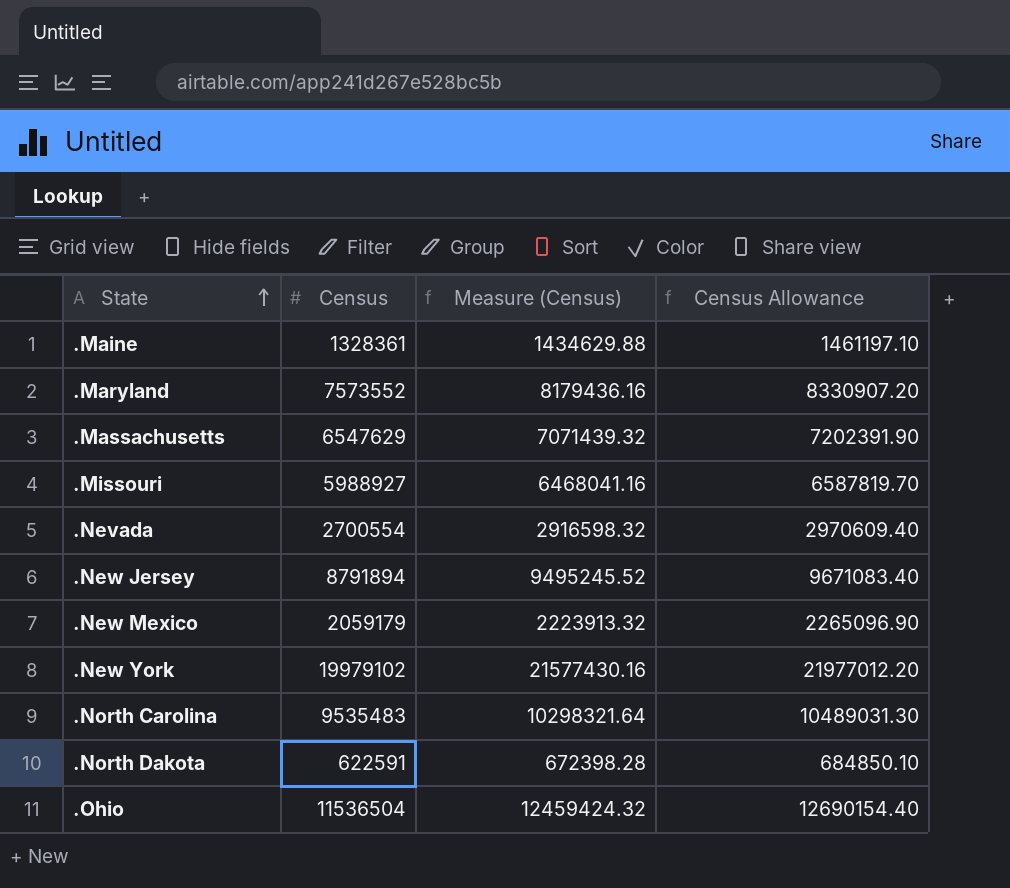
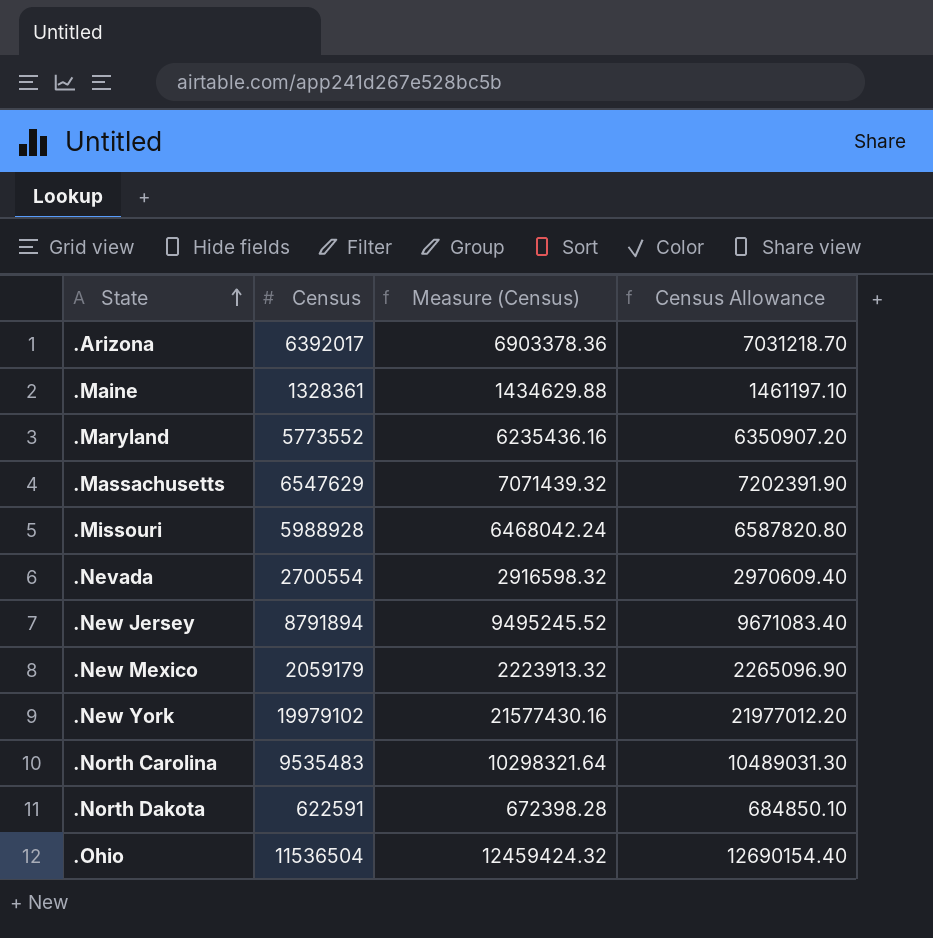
row .Arizona: none -> 6392017 | 6903378.36 | 7031218.70
.Maryland | Census: 7573552 -> 5773552
.Maryland | Measure (Census): 8179436.16 -> 6235436.16
.Maryland | Census Allowance: 8330907.20 -> 6350907.20
.Missouri | Census: 5988927 -> 5988928
.Missouri | Measure (Census): 6468041.16 -> 6468042.24
.Missouri | Census Allowance: 6587819.70 -> 6587820.80

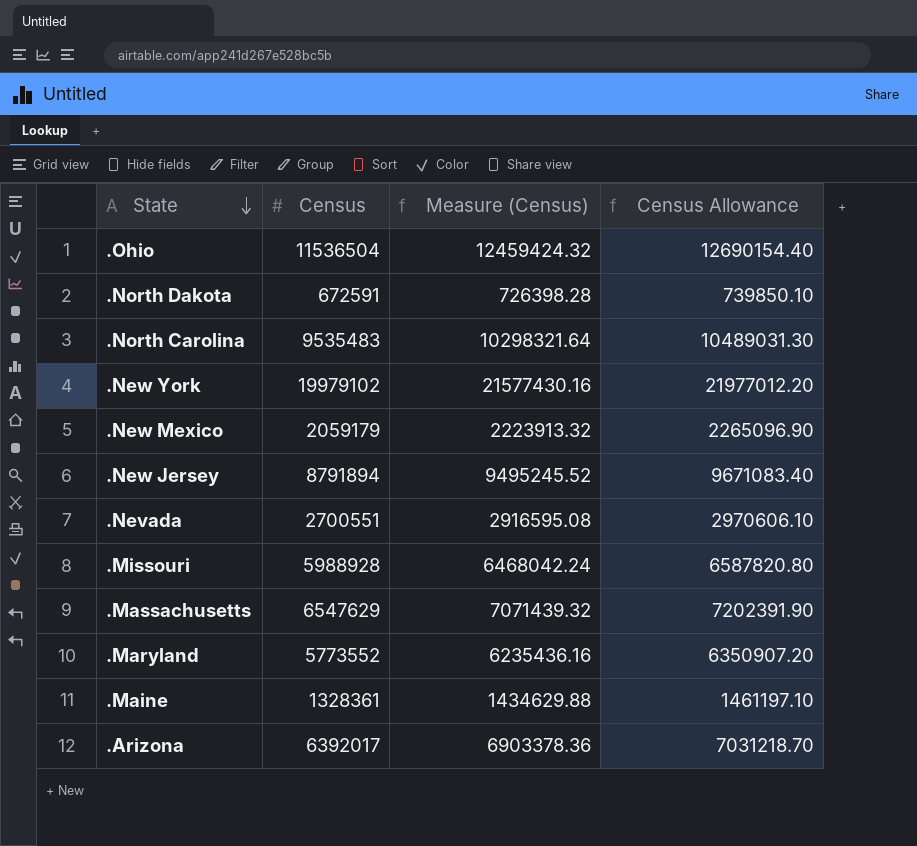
row order: State ascending -> State descending
.North Dakota | Census: 622591 -> 672591
.North Dakota | Measure (Census): 672398.28 -> 726398.28
.North Dakota | Census Allowance: 684850.10 -> 739850.10
.Nevada | Census: 2700554 -> 2700551
.Nevada | Measure (Census): 2916598.32 -> 2916595.08
.Nevada | Census Allowance: 2970609.40 -> 2970606.10

